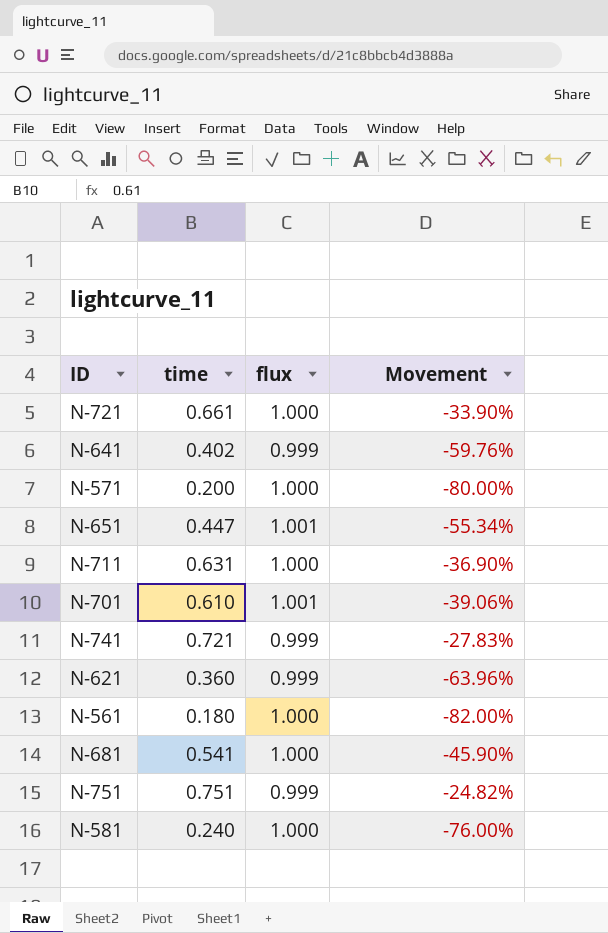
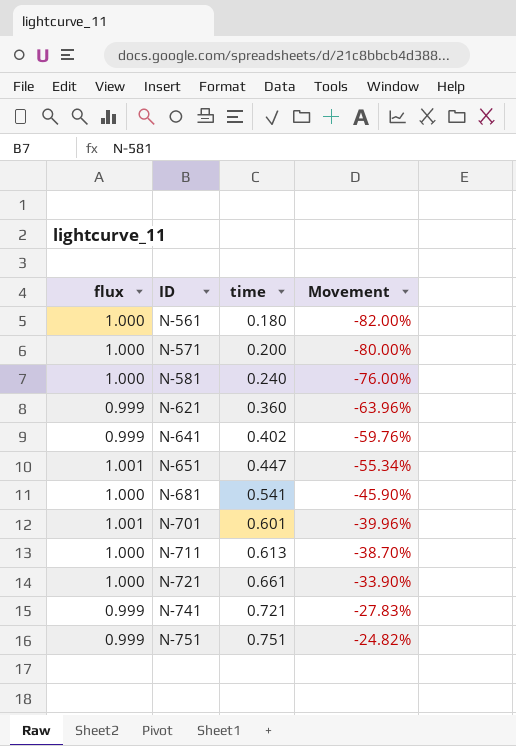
row order: none -> ID ascending
column flux | position: 3 -> 1
N-701 | time: 0.610 -> 0.601
N-701 | Movement: -39.06% -> -39.96%
N-711 | time: 0.631 -> 0.613
N-711 | Movement: -36.90% -> -38.70%

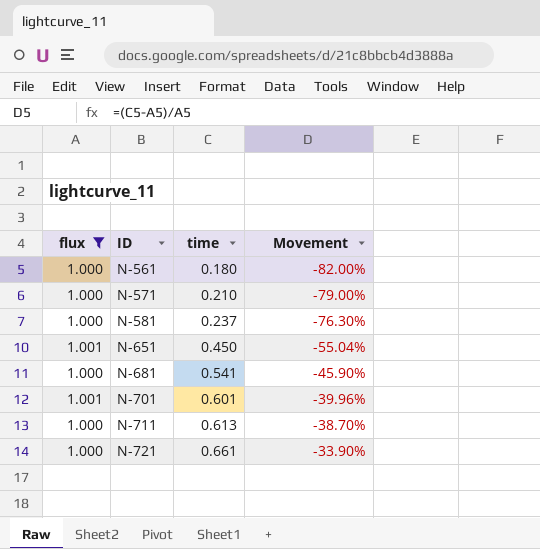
filter: none -> flux != 0.999
N-571 | time: 0.200 -> 0.210
N-571 | Movement: -80.00% -> -79.00%
N-581 | time: 0.240 -> 0.237
N-581 | Movement: -76.00% -> -76.30%
N-651 | time: 0.447 -> 0.450
N-651 | Movement: -55.34% -> -55.04%

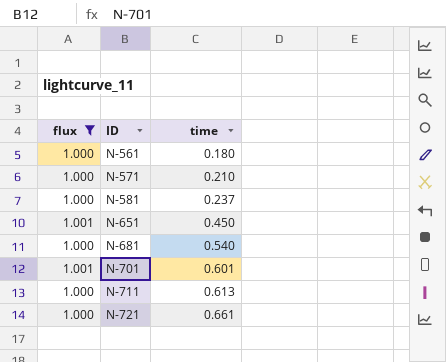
column Movement | formula: ([time] - [flux]) / [flux] -> none
N-681 | time: 0.541 -> 0.540

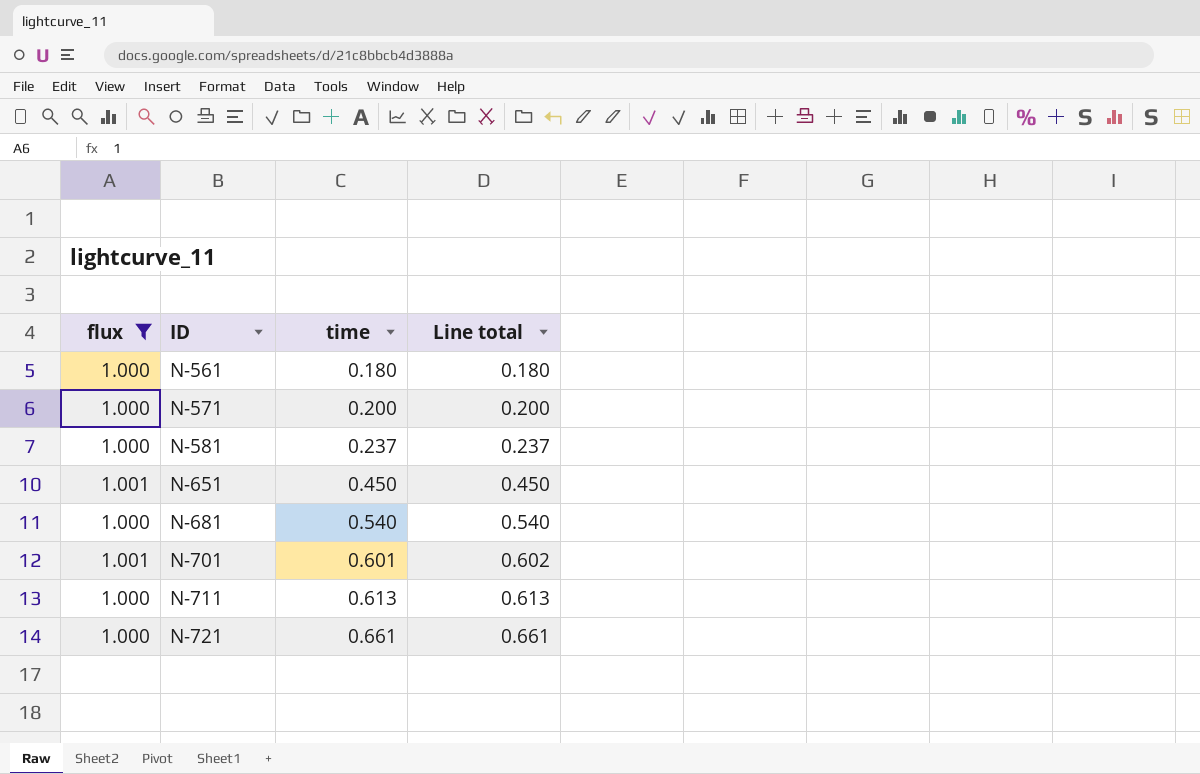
column Line total | formula: none -> [flux] * [time]
N-571 | time: 0.210 -> 0.200

